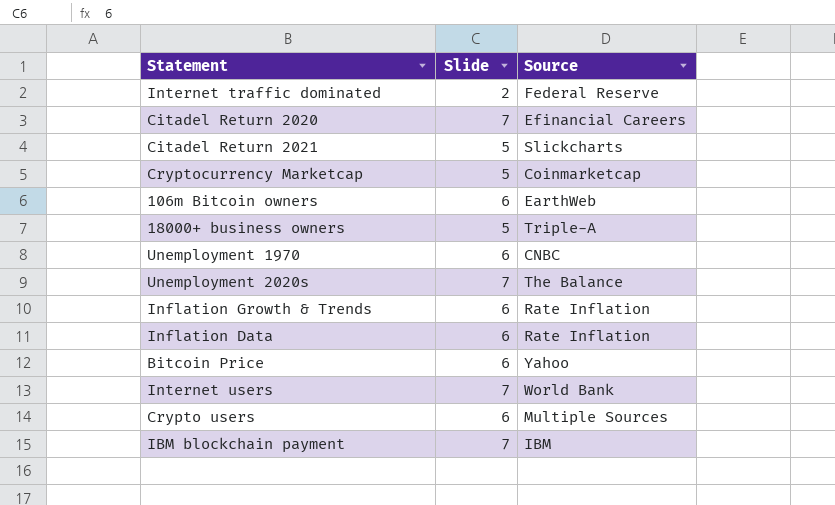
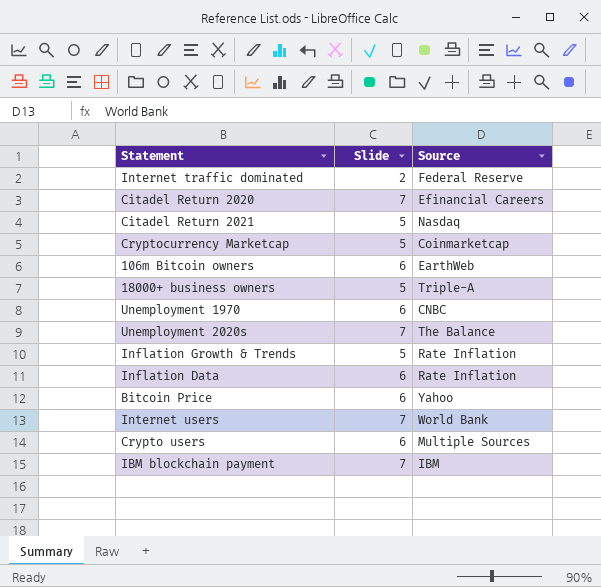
Citadel Return 2021 | Source: Slickcharts -> Nasdaq
Inflation Growth & Trends | Slide: 6 -> 5

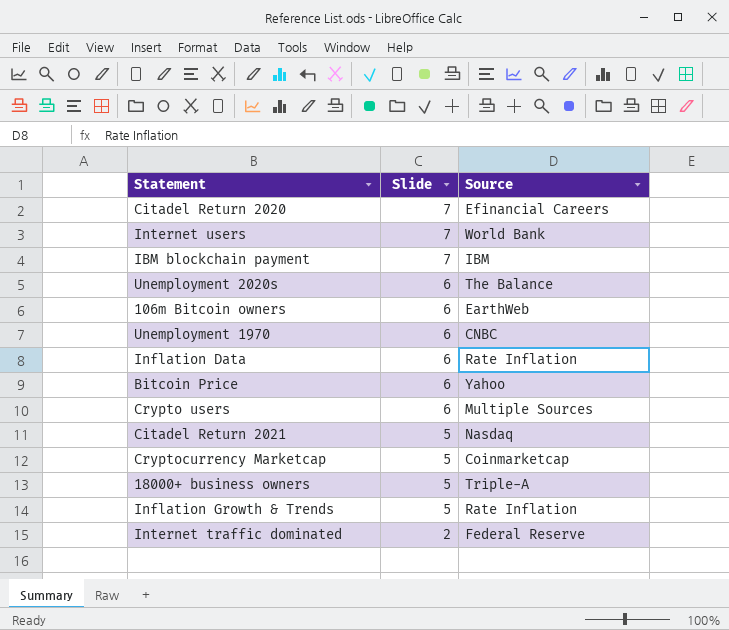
row order: none -> Slide descending
Unemployment 2020s | Slide: 7 -> 6

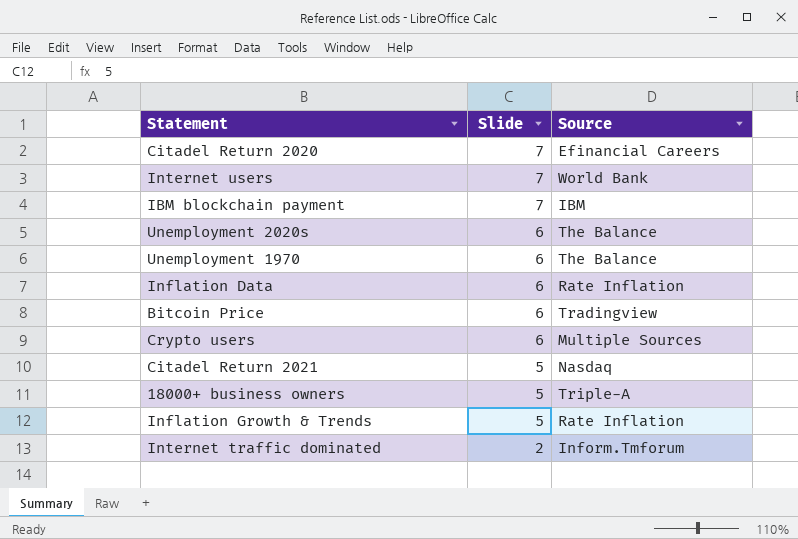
row 106m Bitcoin owners: 6 | EarthWeb -> none
row Cryptocurrency Marketcap: 5 | Coinmarketcap -> none
Unemployment 1970 | Source: CNBC -> The Balance
Bitcoin Price | Source: Yahoo -> Tradingview
Internet traffic dominated | Source: Federal Reserve -> Inform.Tmforum

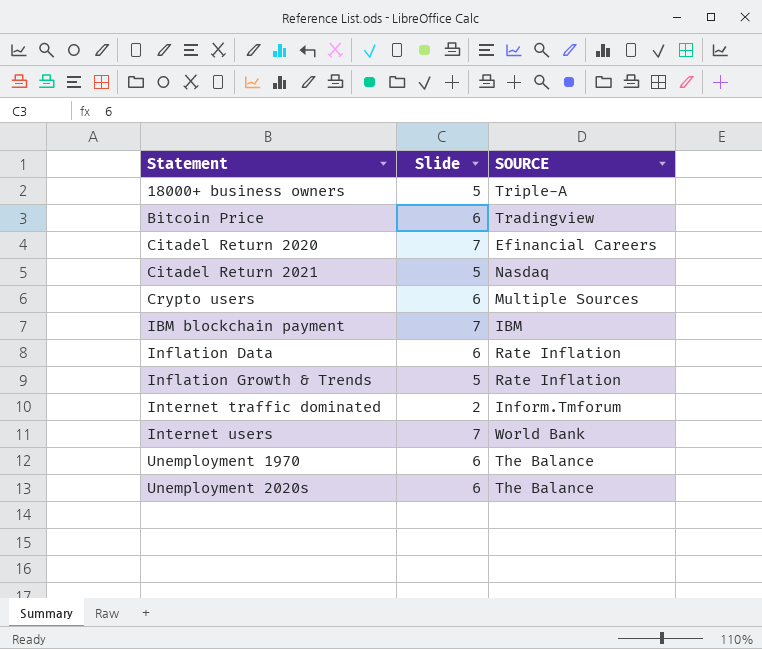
row order: Slide descending -> Statement ascending
column name: Source -> SOURCE

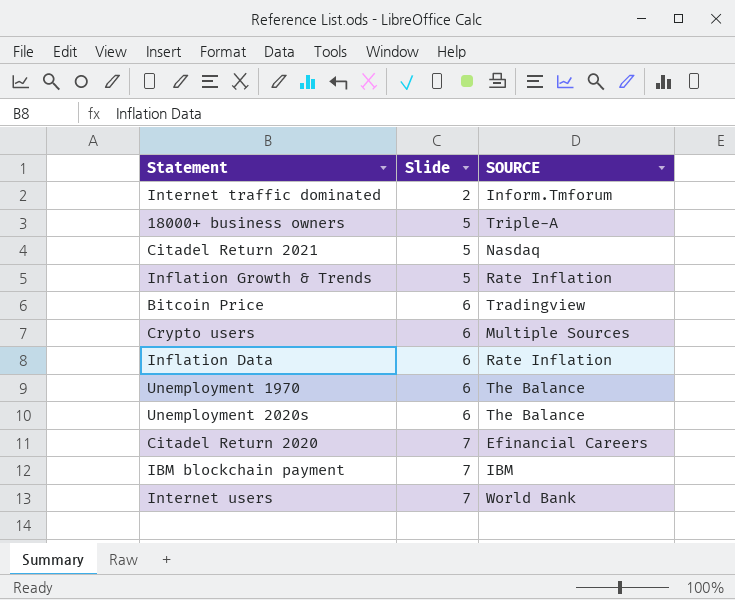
row order: Statement ascending -> Slide ascending

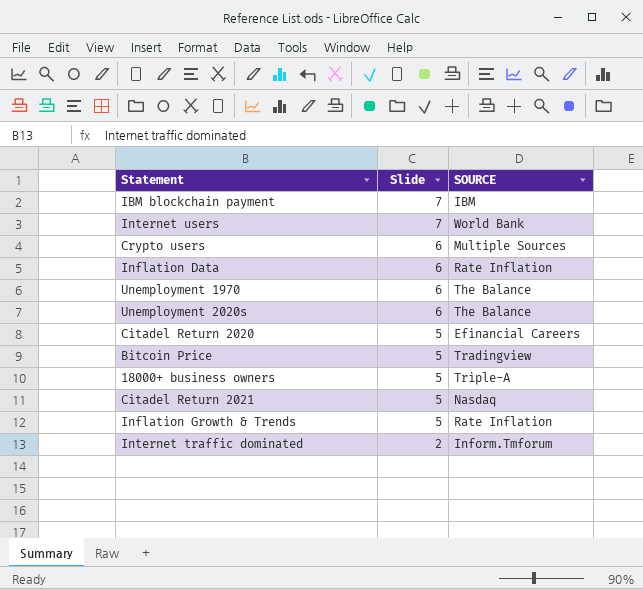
row order: Slide ascending -> Slide descending
Citadel Return 2020 | Slide: 7 -> 5
Bitcoin Price | Slide: 6 -> 5

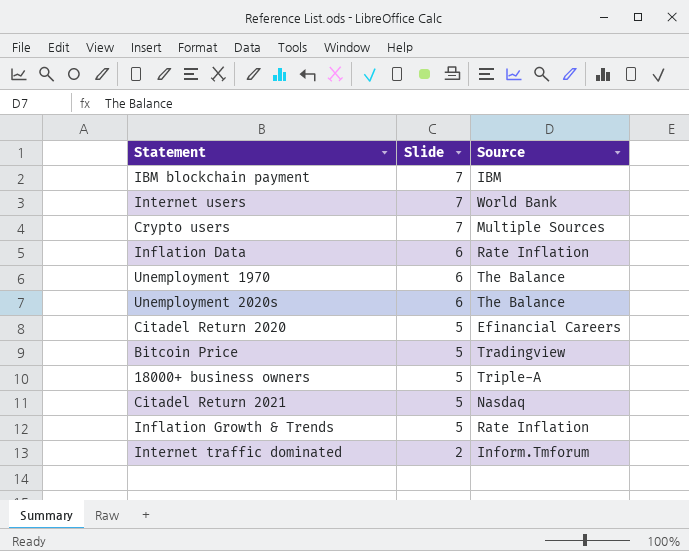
column name: SOURCE -> Source
Crypto users | Slide: 6 -> 7

